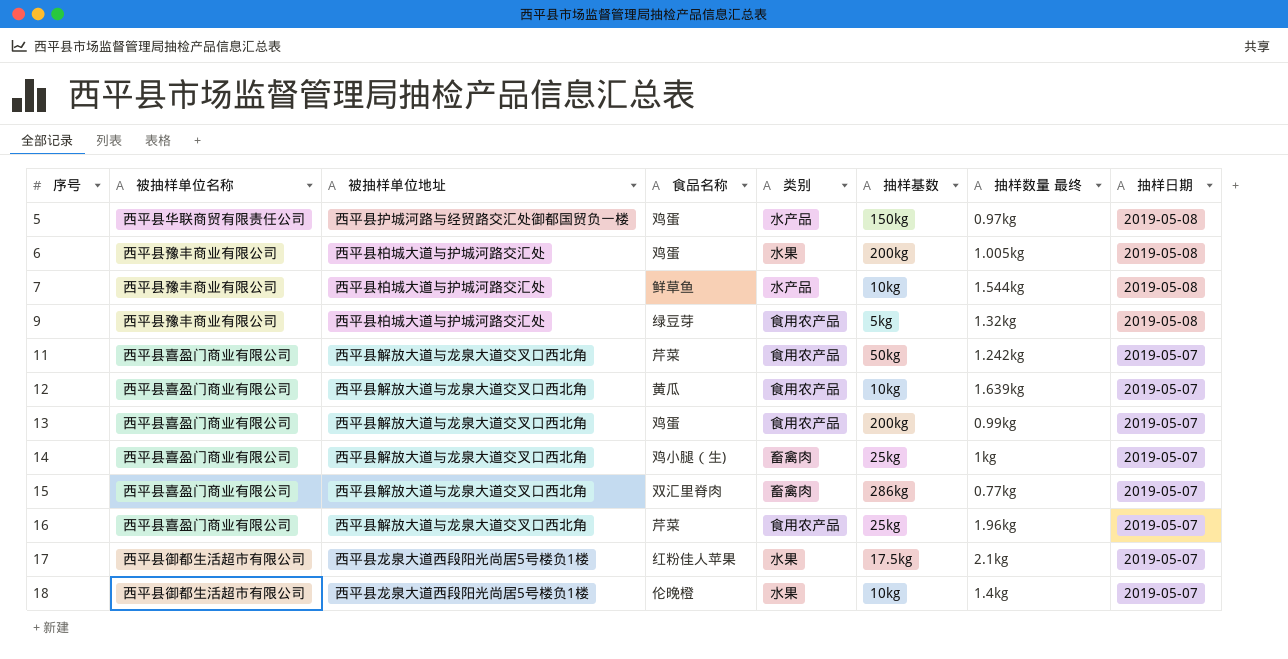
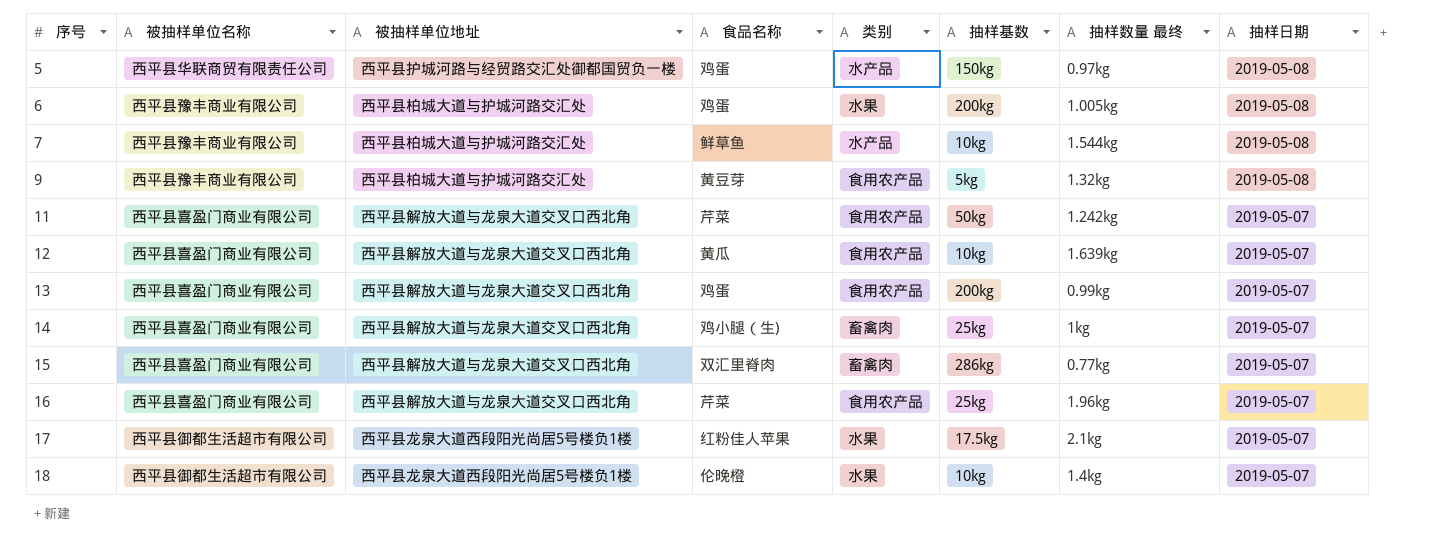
9 | 食品名称: 绿豆芽 -> 黄豆芽

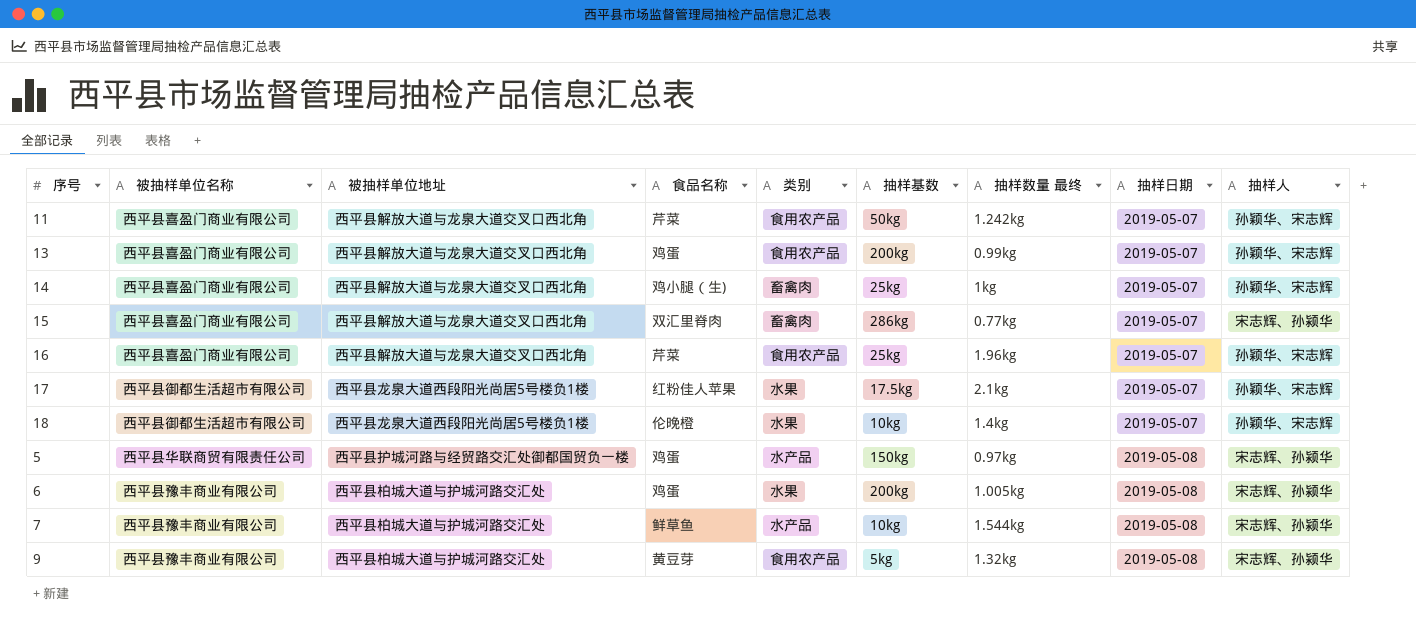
row order: 序号 ascending -> 抽样日期 ascending
column 抽样人 | position: none -> 9
row 12: 西平县喜盈门商业有限公司 | 西平县解放大道与龙泉大道交叉口西北角 | 黄瓜 | 食用农产品 | 10kg | 1.639kg | 2019-05-07 -> none

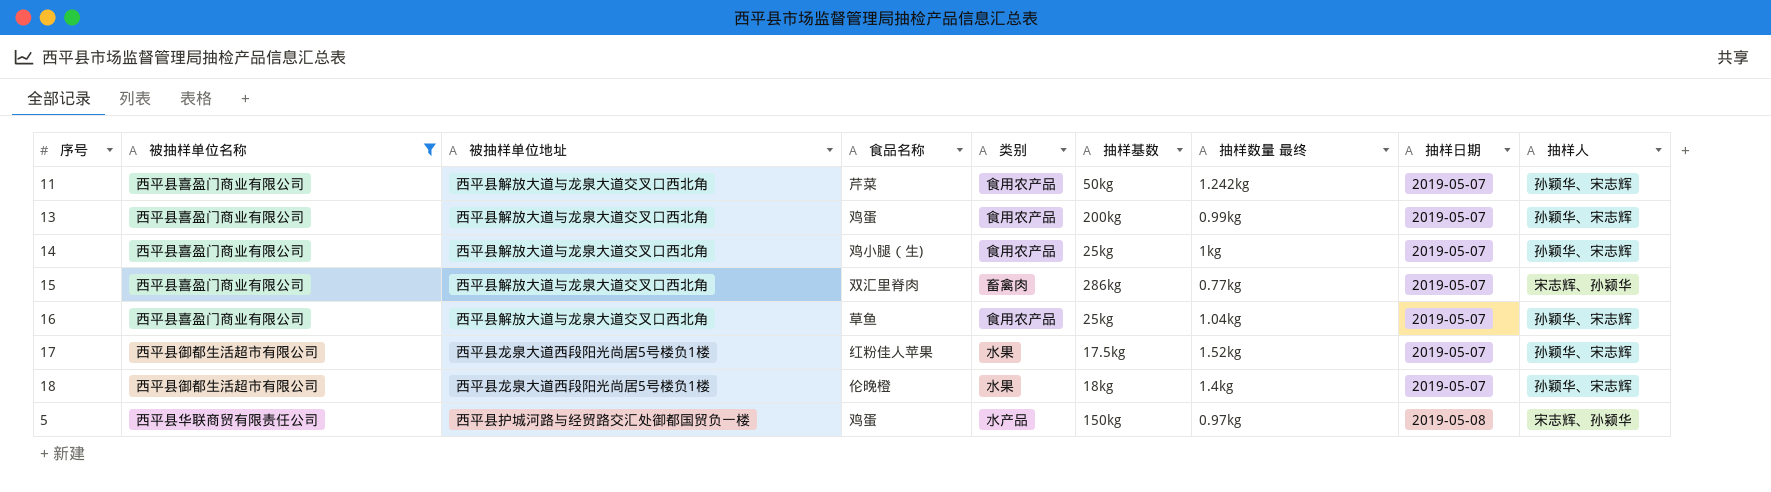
filter: none -> 被抽样单位名称 != 西平县豫丰商业有限公司
14 | 类别: 畜禽肉 -> 食用农产品
16 | 食品名称: 芹菜 -> 草鱼
16 | 抽样数量 最终: 1.96kg -> 1.04kg
17 | 抽样数量 最终: 2.1kg -> 1.52kg
18 | 抽样基数: 10kg -> 18kg

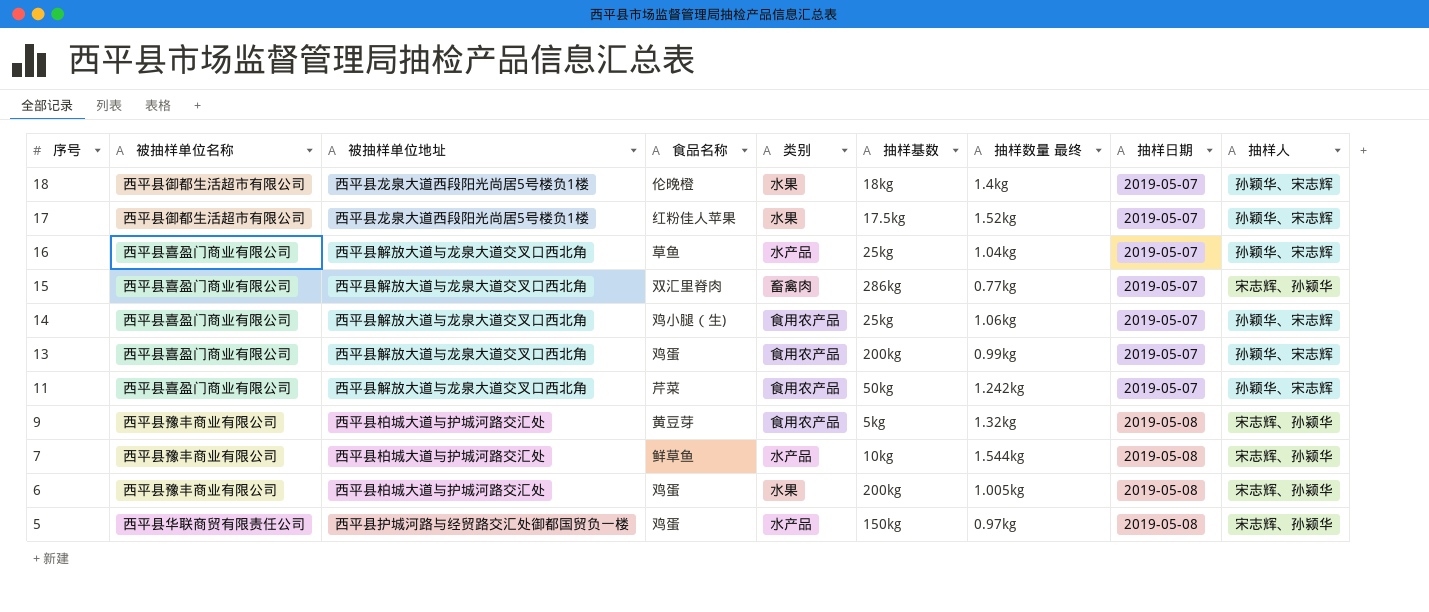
filter: 被抽样单位名称 != 西平县豫丰商业有限公司 -> none
row order: 抽样日期 ascending -> 序号 descending
16 | 类别: 食用农产品 -> 水产品
14 | 抽样数量 最终: 1kg -> 1.06kg

